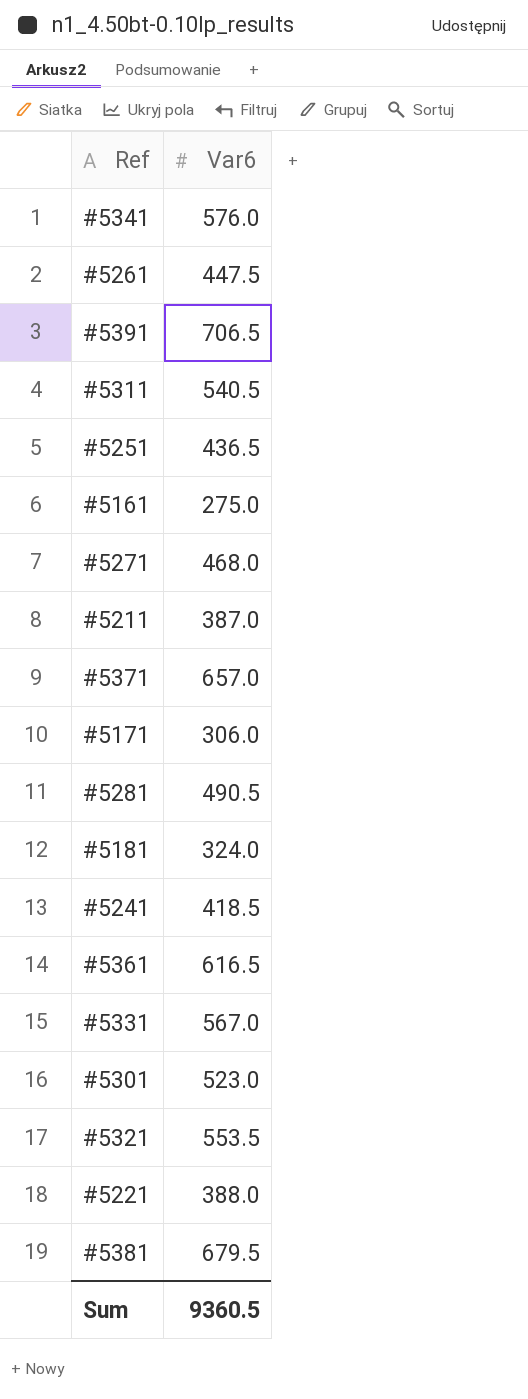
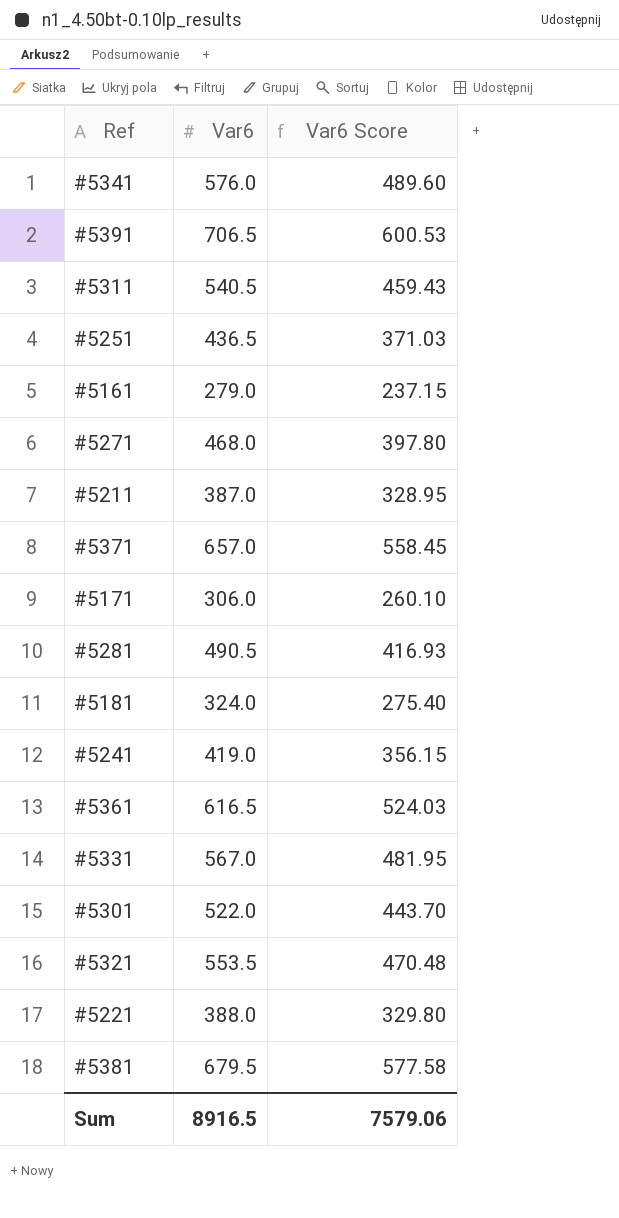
column Var6 Score | formula: none -> [Var6] * 0.85
row #5261: 447.5 -> none
#5161 | Var6: 275.0 -> 279.0
#5241 | Var6: 418.5 -> 419.0
#5301 | Var6: 523.0 -> 522.0
Sum | Var6: 9360.5 -> 8916.5

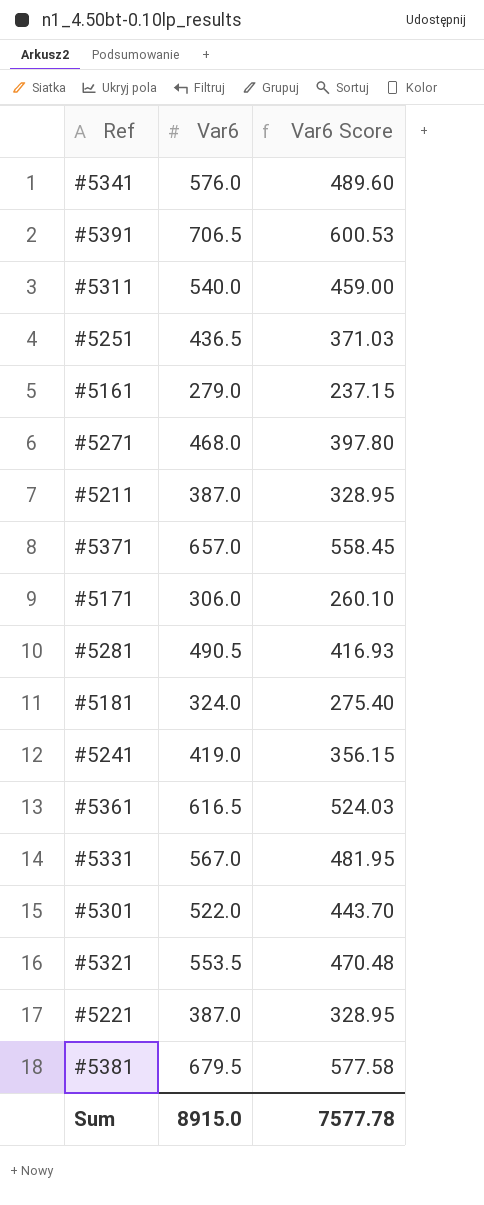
#5311 | Var6: 540.5 -> 540.0
#5311 | Var6 Score: 459.43 -> 459.00
#5221 | Var6: 388.0 -> 387.0
#5221 | Var6 Score: 329.80 -> 328.95
Sum | Var6: 8916.5 -> 8915.0
Sum | Var6 Score: 7579.06 -> 7577.78

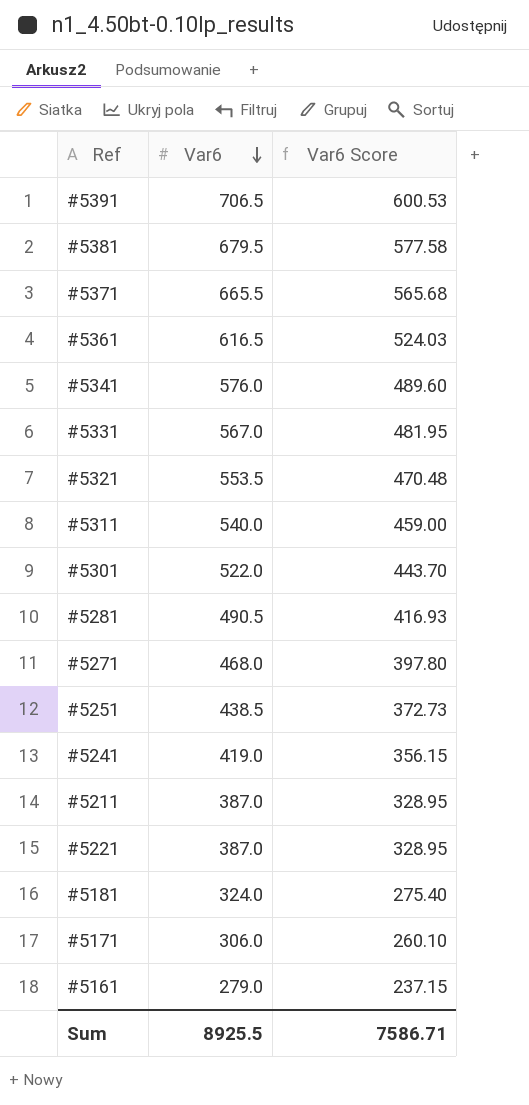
row order: none -> Var6 descending
#5371 | Var6: 657.0 -> 665.5
#5371 | Var6 Score: 558.45 -> 565.68
#5251 | Var6: 436.5 -> 438.5
#5251 | Var6 Score: 371.03 -> 372.73
Sum | Var6: 8915.0 -> 8925.5
Sum | Var6 Score: 7577.78 -> 7586.71

